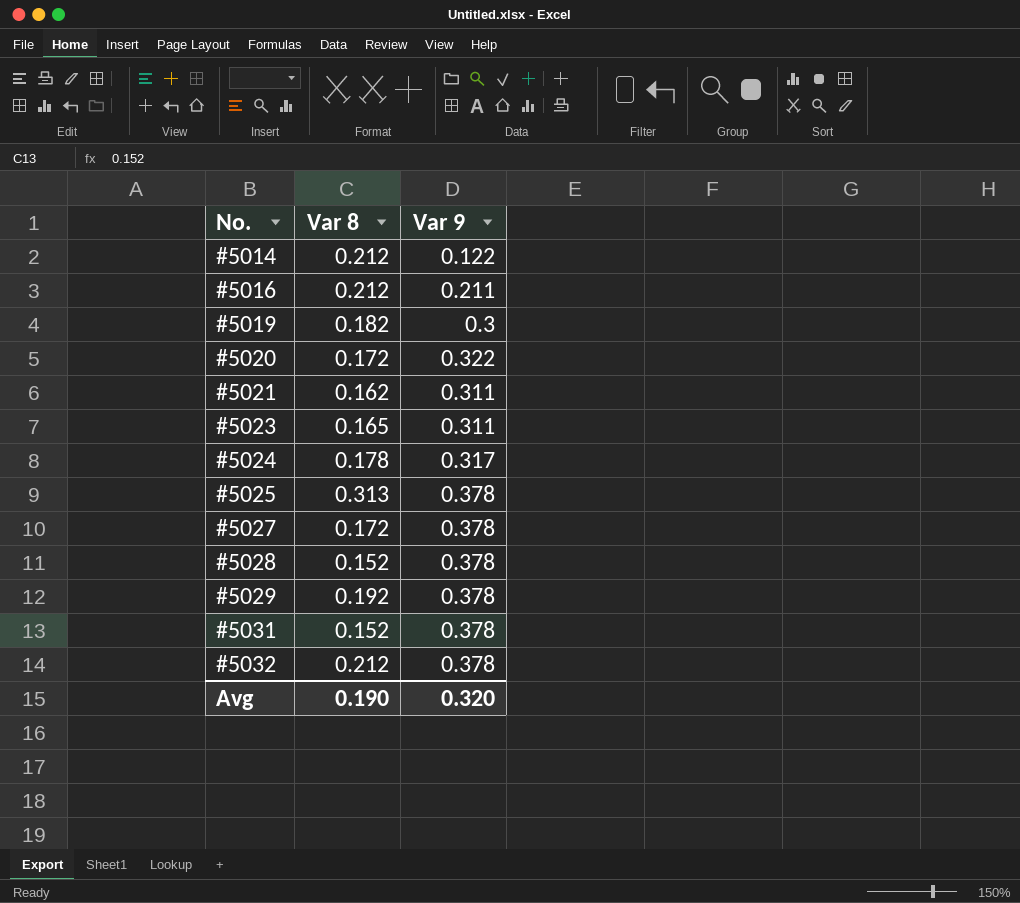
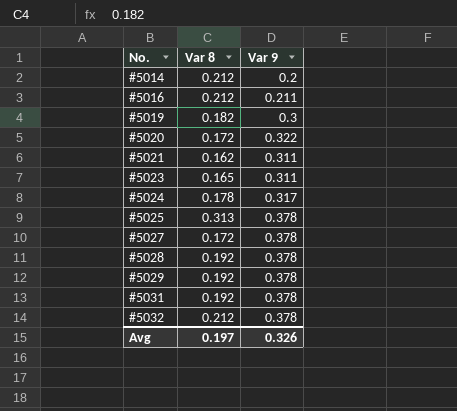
#5014 | Var 9: 0.122 -> 0.2
#5028 | Var 8: 0.152 -> 0.192
#5031 | Var 8: 0.152 -> 0.192
Avg | Var 8: 0.190 -> 0.197
Avg | Var 9: 0.320 -> 0.326

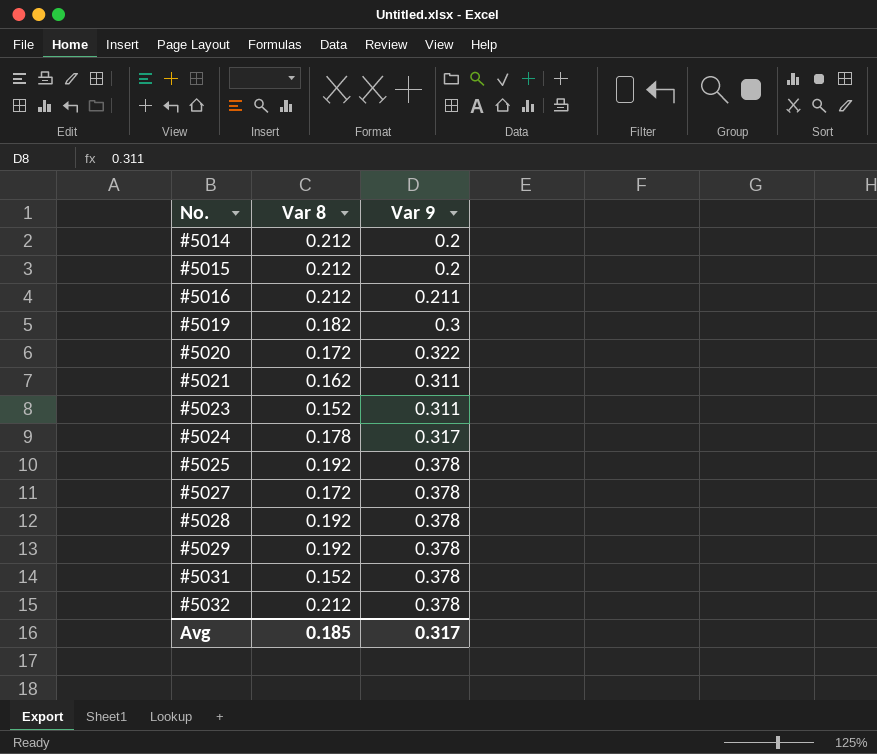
row #5015: none -> 0.212 | 0.2
#5023 | Var 8: 0.165 -> 0.152
#5025 | Var 8: 0.313 -> 0.192
#5031 | Var 8: 0.192 -> 0.152
Avg | Var 8: 0.197 -> 0.185
Avg | Var 9: 0.326 -> 0.317

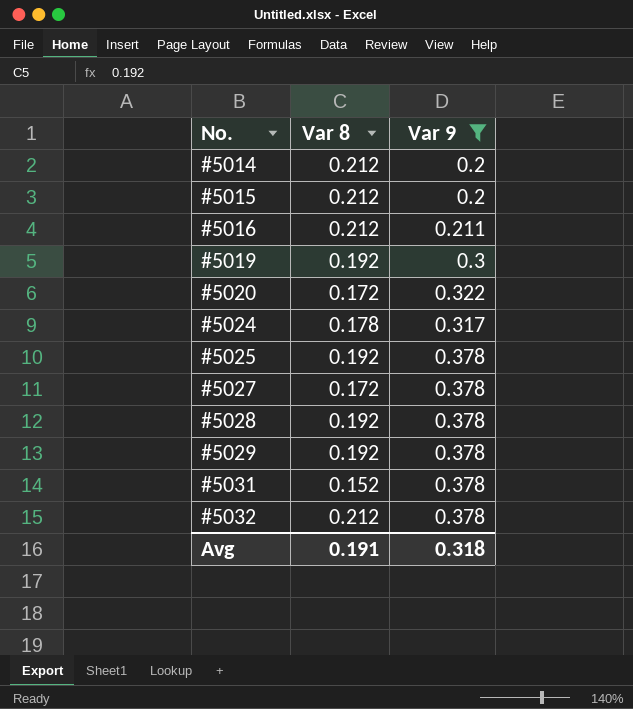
filter: none -> Var 9 != 0.311
#5019 | Var 8: 0.182 -> 0.192
Avg | Var 8: 0.185 -> 0.191
Avg | Var 9: 0.317 -> 0.318

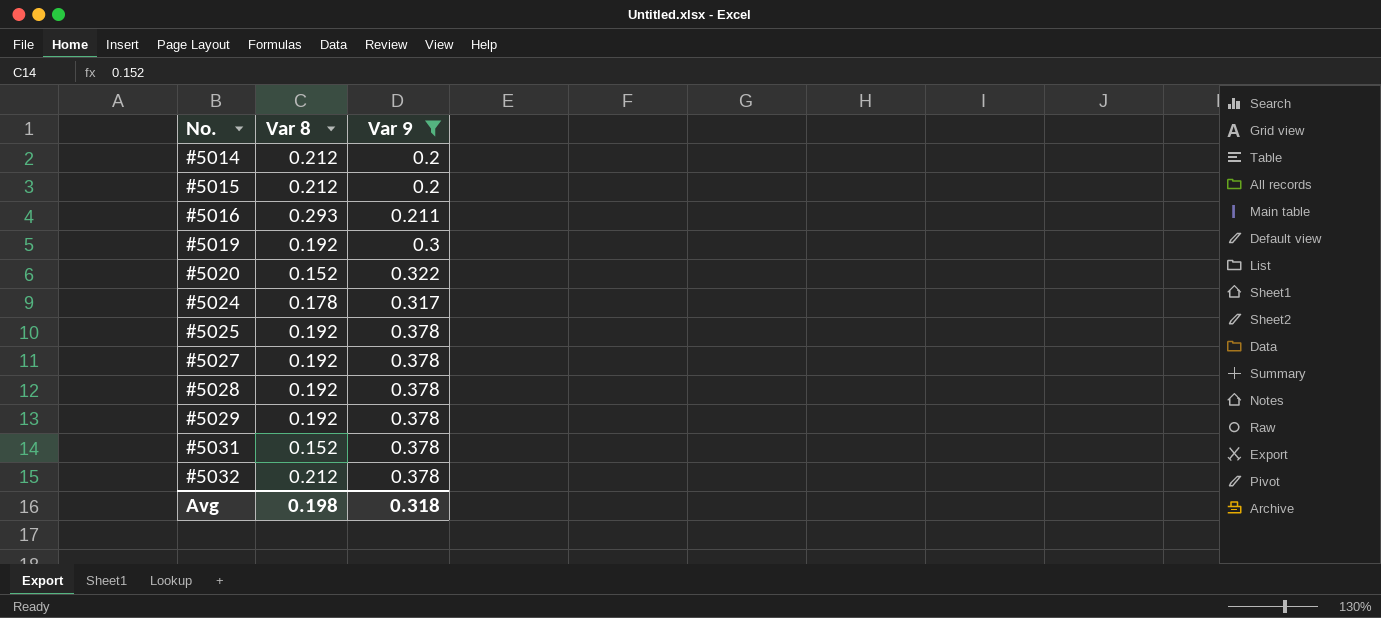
#5016 | Var 8: 0.212 -> 0.293
#5020 | Var 8: 0.172 -> 0.152
#5027 | Var 8: 0.172 -> 0.192
Avg | Var 8: 0.191 -> 0.198

